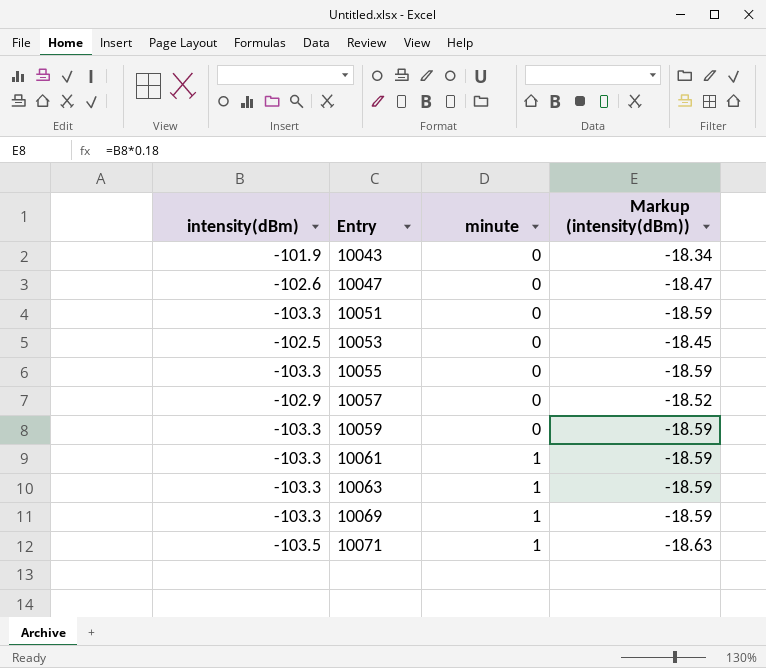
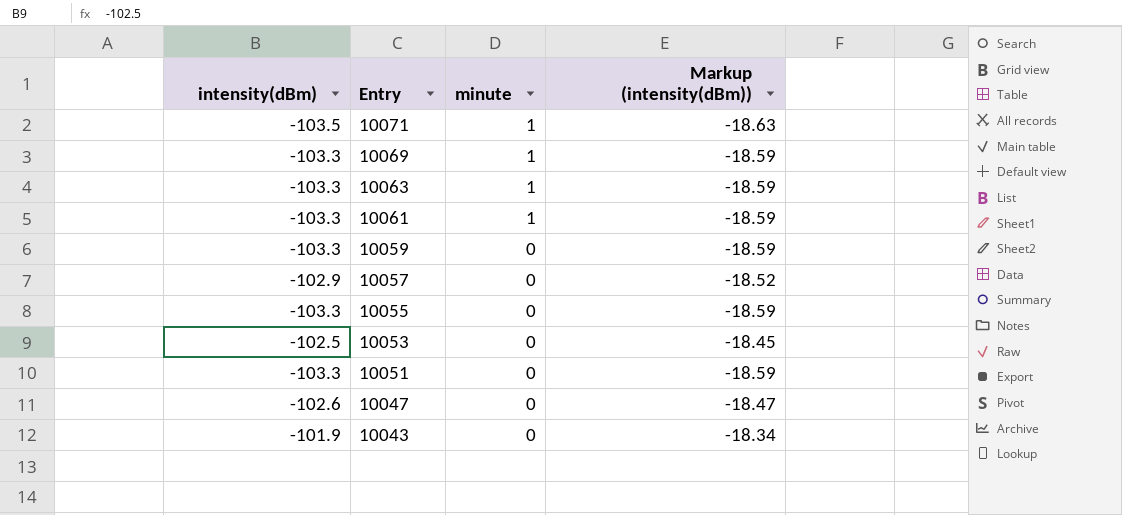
row order: Entry ascending -> Entry descending

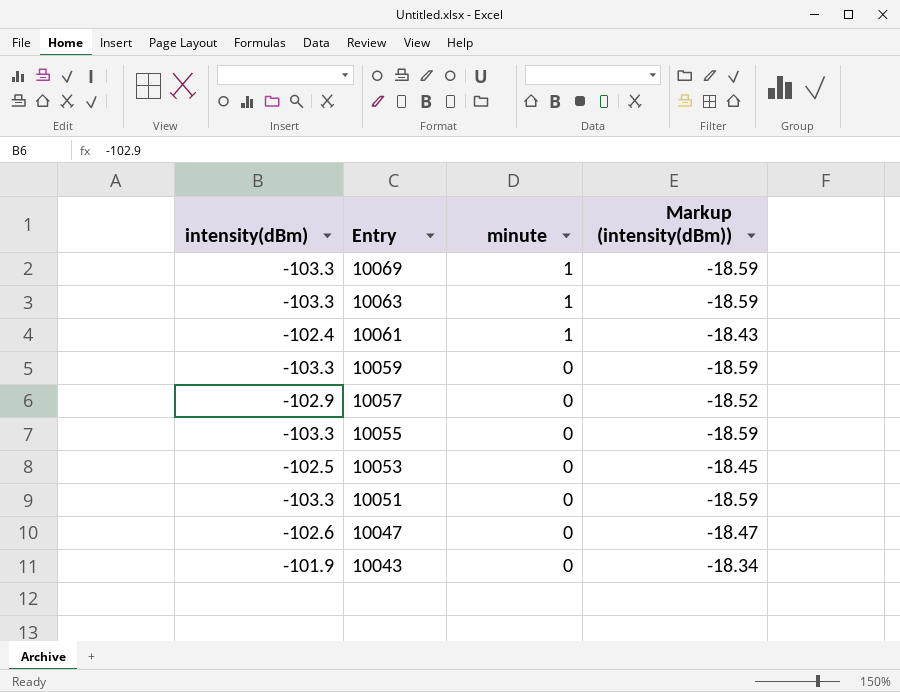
row 10071: -103.5 | 1 | -18.63 -> none
10061 | intensity(dBm): -103.3 -> -102.4
10061 | Markup (intensity(dBm)): -18.59 -> -18.43

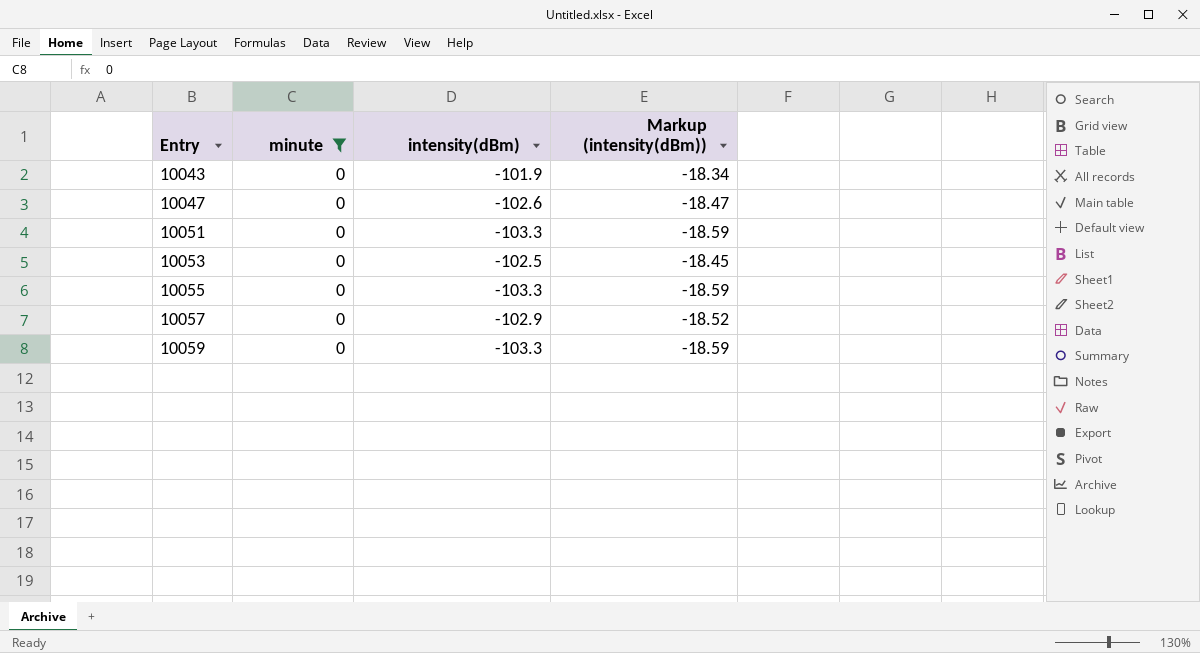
filter: none -> minute = 0
row order: Entry descending -> Entry ascending
column intensity(dBm) | position: 1 -> 3

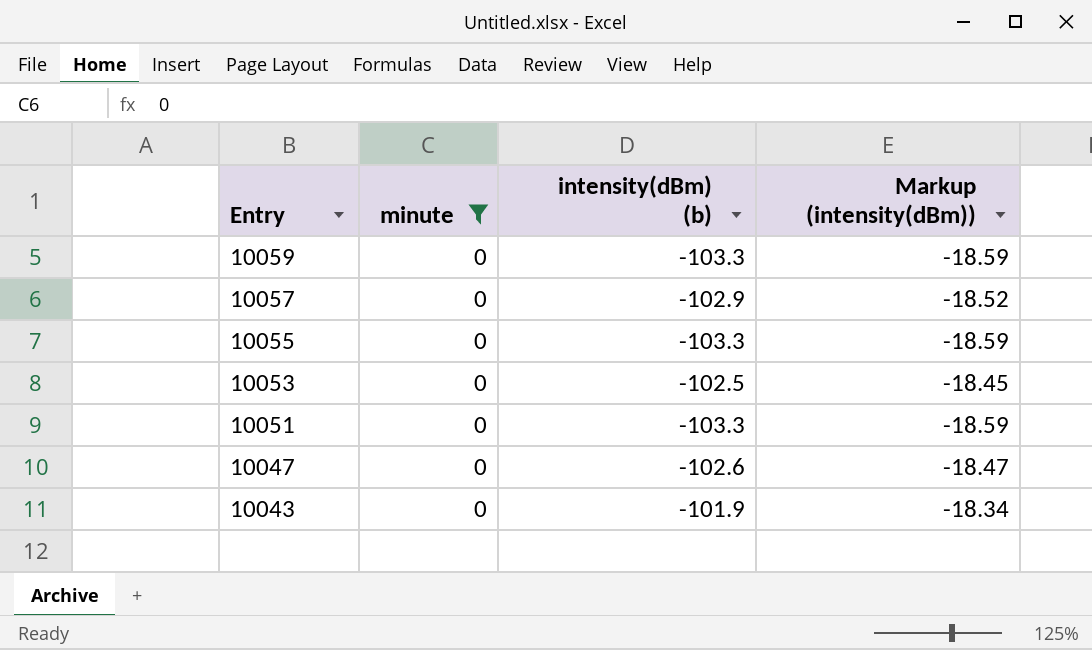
row order: Entry ascending -> Entry descending
column name: intensity(dBm) -> intensity(dBm) (b)

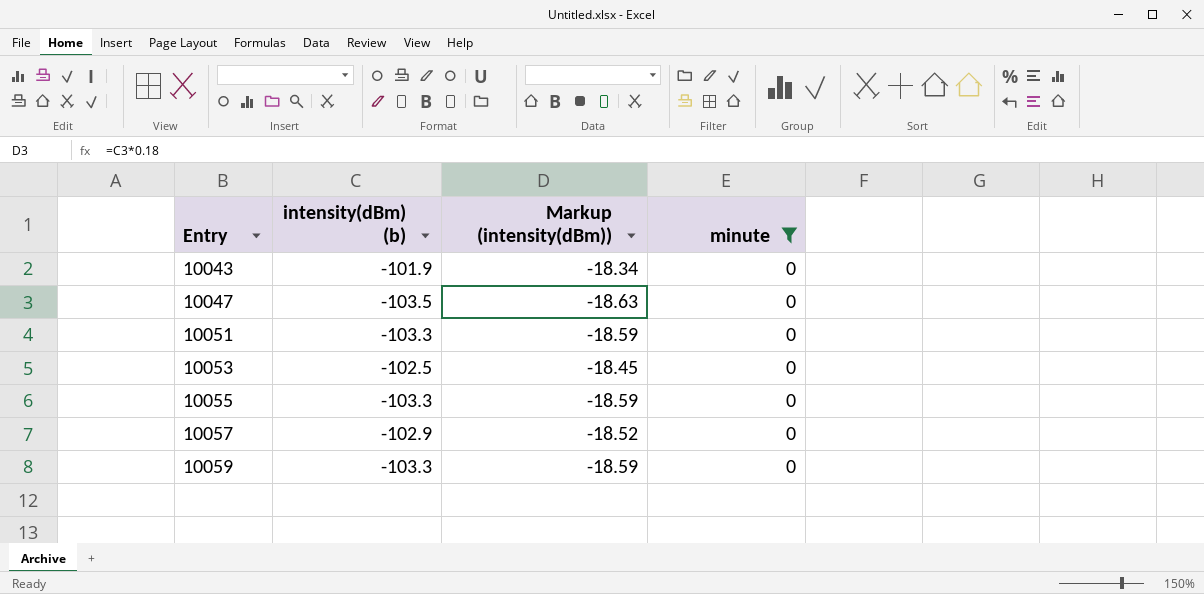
row order: Entry descending -> Entry ascending
column minute | position: 2 -> 4
10047 | intensity(dBm) (b): -102.6 -> -103.5
10047 | Markup (intensity(dBm)): -18.47 -> -18.63

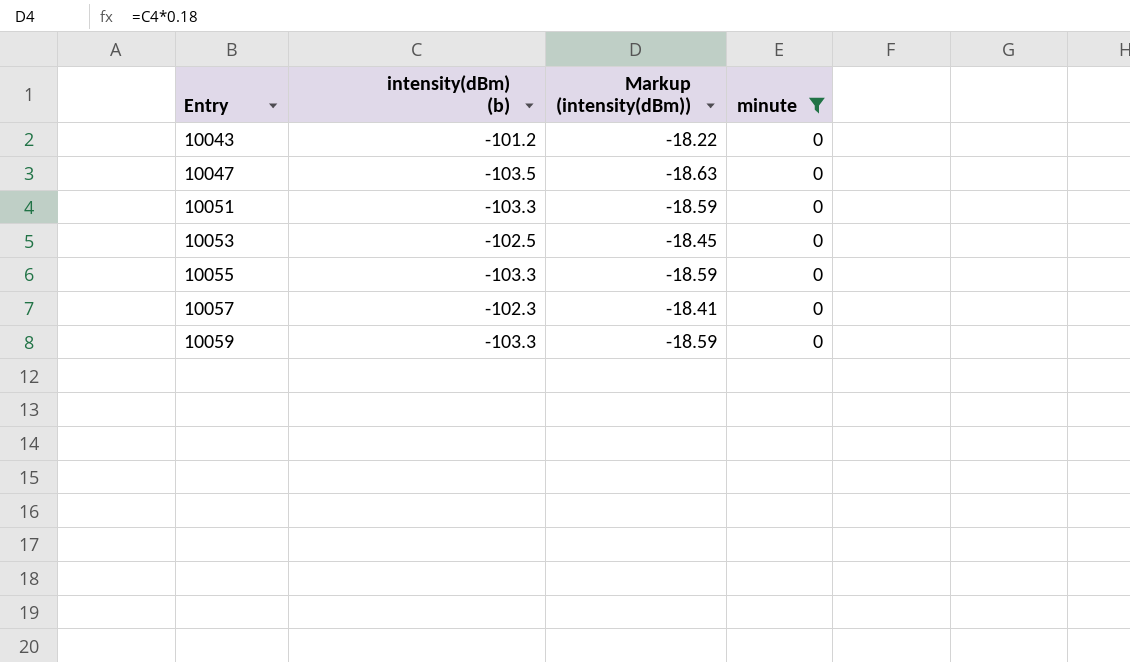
10043 | intensity(dBm) (b): -101.9 -> -101.2
10043 | Markup (intensity(dBm)): -18.34 -> -18.22
10057 | intensity(dBm) (b): -102.9 -> -102.3
10057 | Markup (intensity(dBm)): -18.52 -> -18.41

